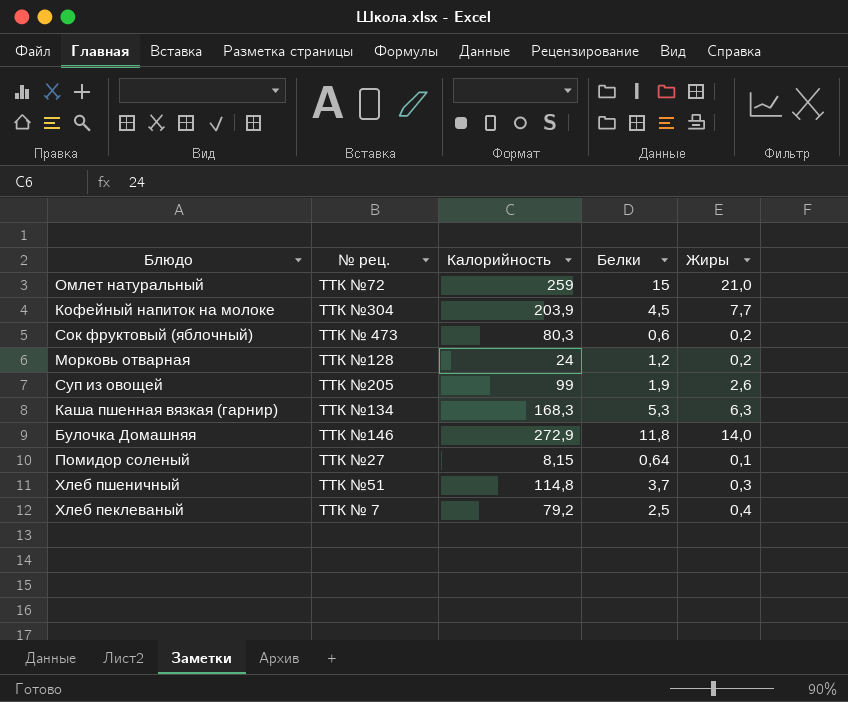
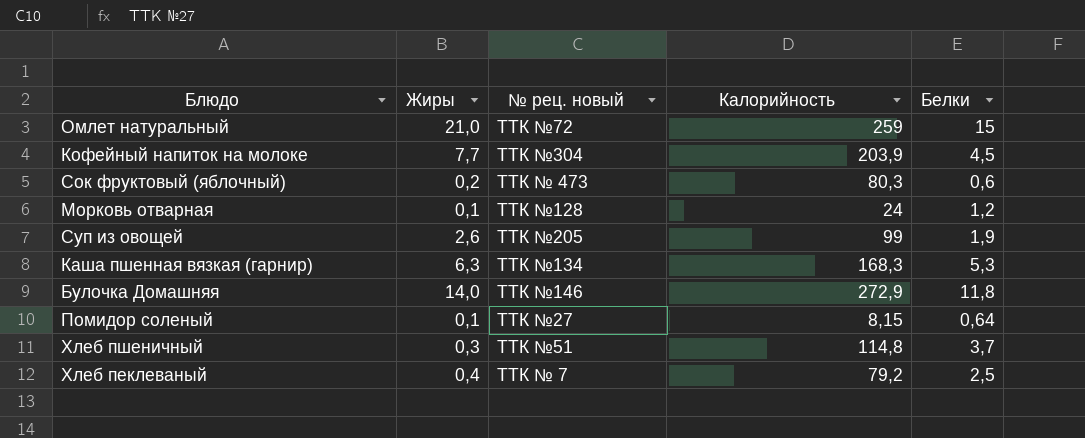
column Жиры | position: 5 -> 2
column name: № рец. -> № рец. новый
Морковь отварная | Жиры: 0,2 -> 0,1

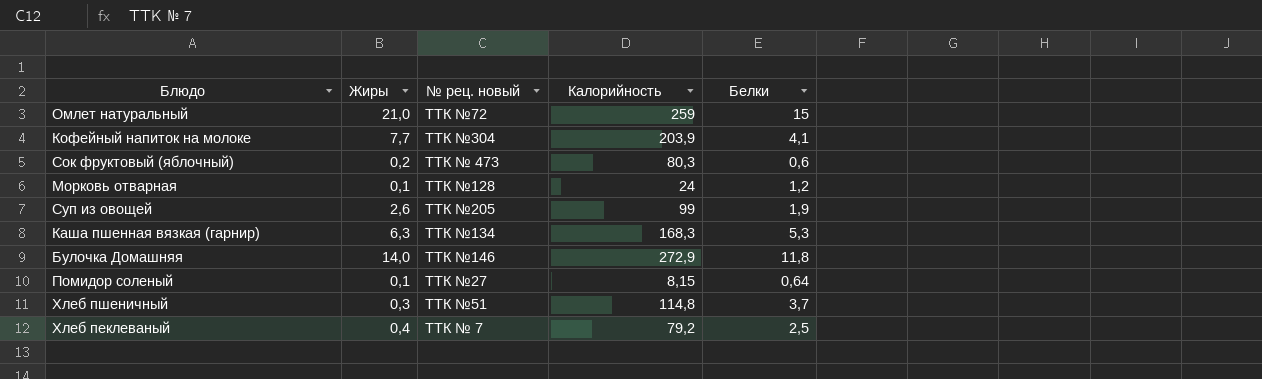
Кофейный напиток на молоке | Белки: 4,5 -> 4,1

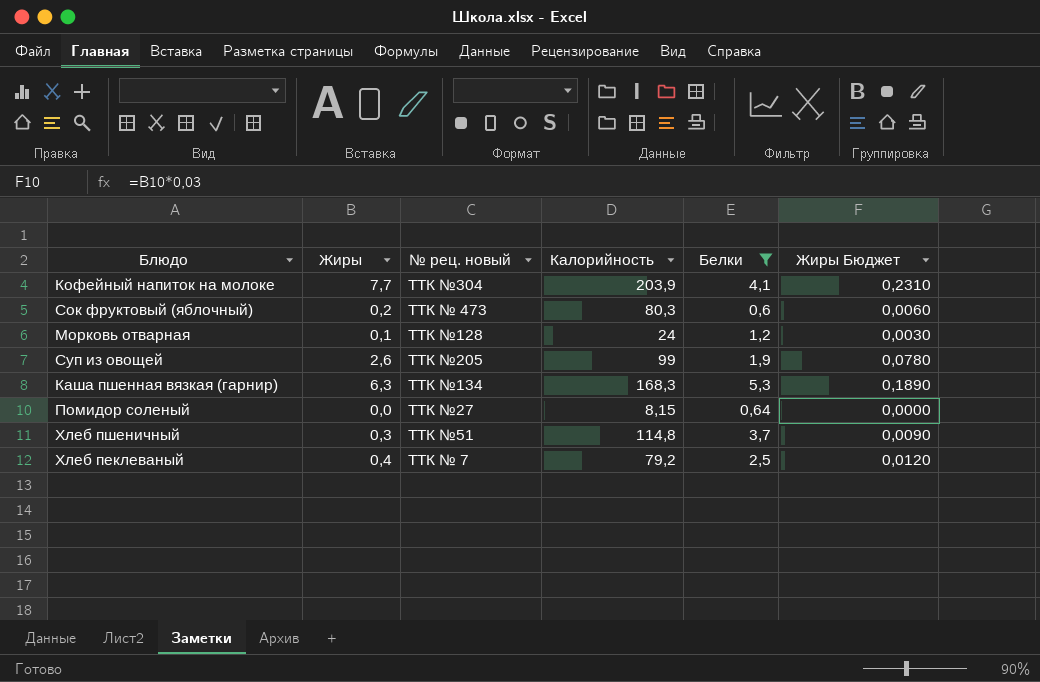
filter: none -> Белки <= 5,3
column Жиры Бюджет | formula: none -> [Жиры] * 0,03
Помидор соленый | Жиры: 0,1 -> 0,0

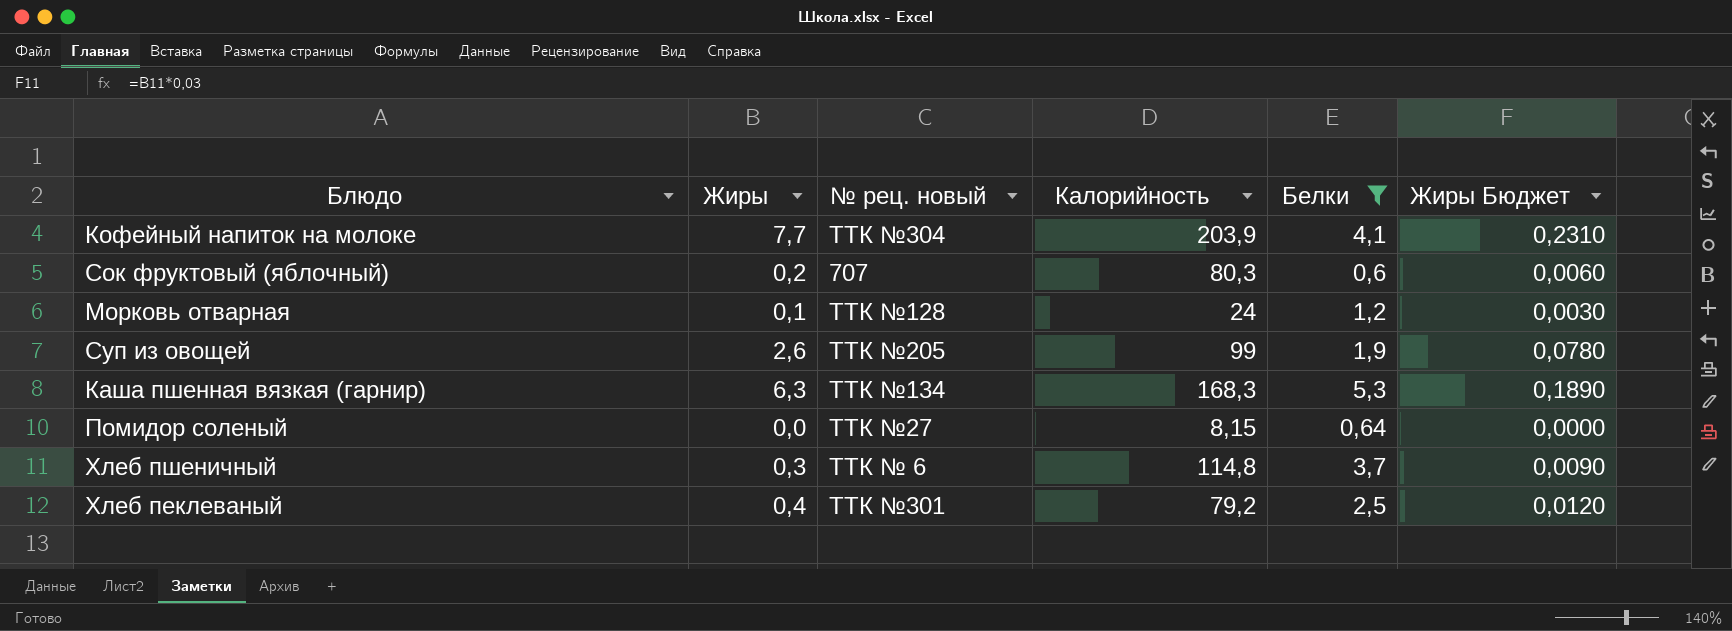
Сок фруктовый (яблочный) | № рец. новый: ТТК № 473 -> 707
Хлеб пшеничный | № рец. новый: ТТК №51 -> ТТК № 6
Хлеб пеклеваный | № рец. новый: ТТК № 7 -> ТТК №301

